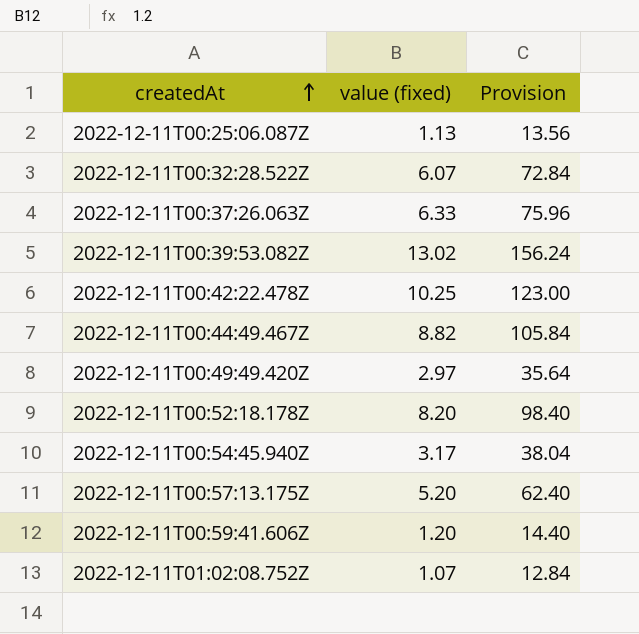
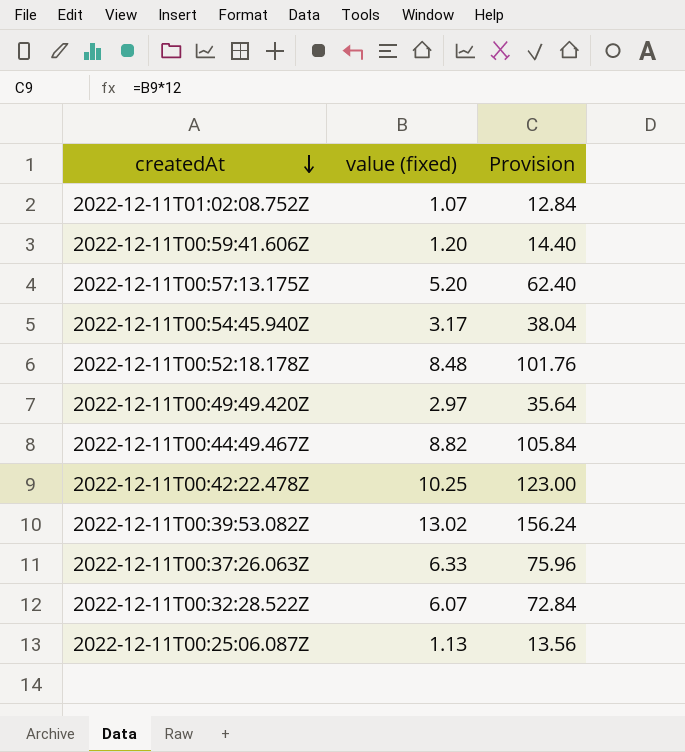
row order: createdAt ascending -> createdAt descending
2022-12-11T00:52:18.178Z | value (fixed): 8.20 -> 8.48
2022-12-11T00:52:18.178Z | Provision: 98.40 -> 101.76

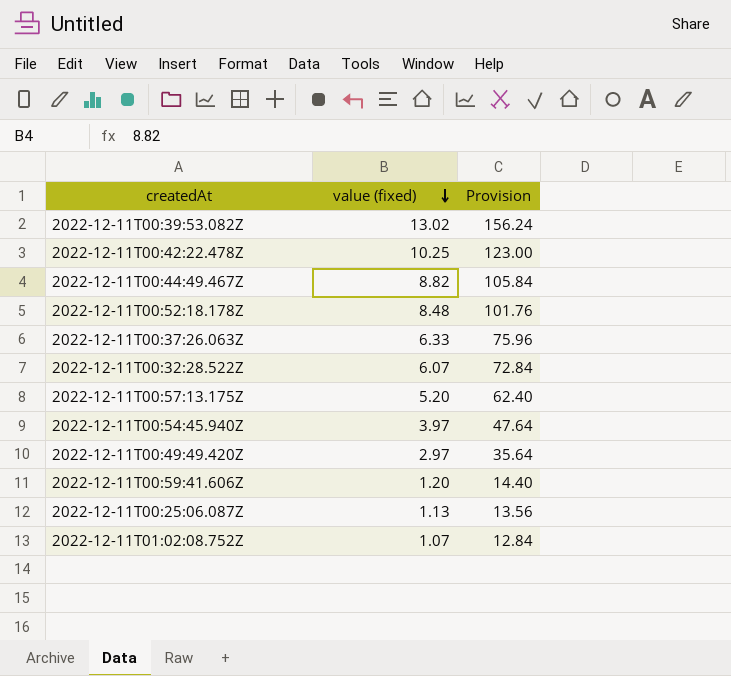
row order: createdAt descending -> value (fixed) descending
2022-12-11T00:54:45.940Z | value (fixed): 3.17 -> 3.97
2022-12-11T00:54:45.940Z | Provision: 38.04 -> 47.64

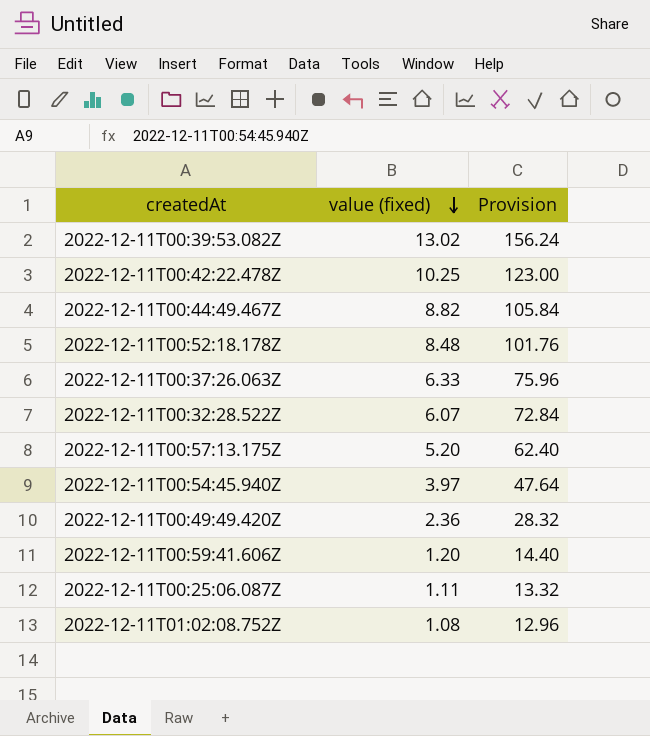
2022-12-11T00:49:49.420Z | value (fixed): 2.97 -> 2.36
2022-12-11T00:49:49.420Z | Provision: 35.64 -> 28.32
2022-12-11T00:25:06.087Z | value (fixed): 1.13 -> 1.11
2022-12-11T00:25:06.087Z | Provision: 13.56 -> 13.32
2022-12-11T01:02:08.752Z | value (fixed): 1.07 -> 1.08
2022-12-11T01:02:08.752Z | Provision: 12.84 -> 12.96

